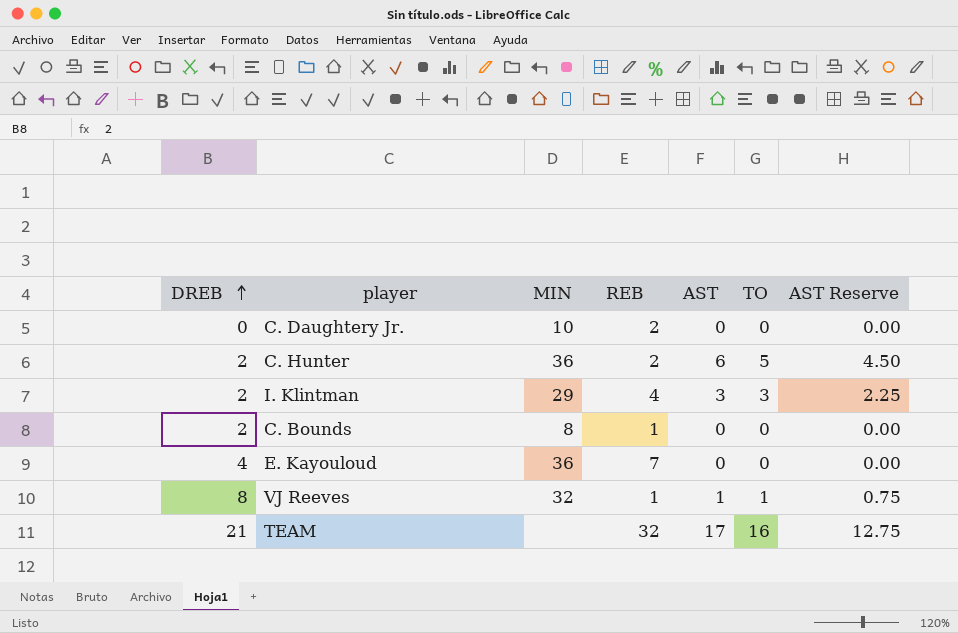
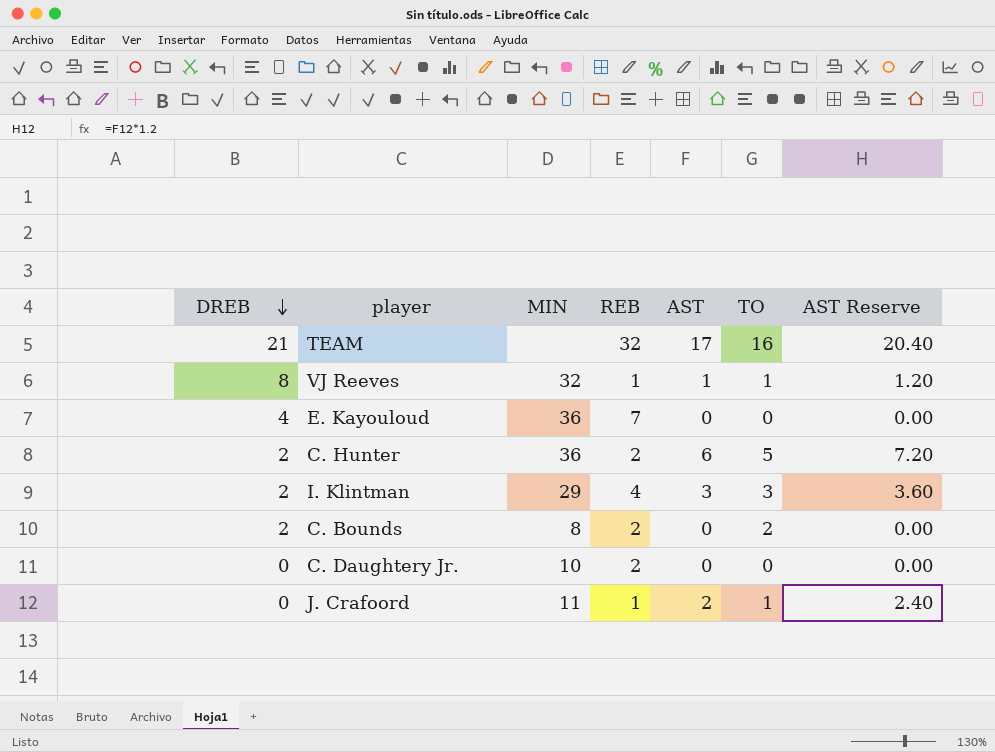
row order: DREB ascending -> DREB descending
column AST Reserve | formula: [AST] * 0.75 -> [AST] * 1.2
C. Bounds | REB: 1 -> 2
C. Bounds | TO: 0 -> 2
row J. Crafoord: none -> 0 | 11 | 1 | 2 | 1 | 2.40

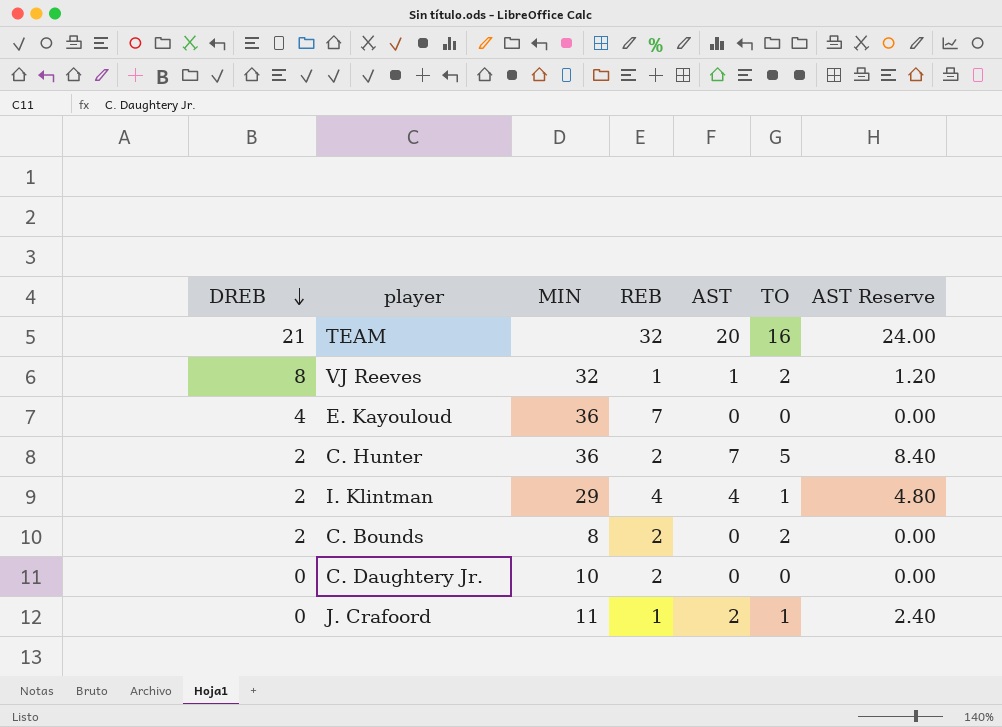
TEAM | AST: 17 -> 20
TEAM | AST Reserve: 20.40 -> 24.00
VJ Reeves | TO: 1 -> 2
C. Hunter | AST: 6 -> 7
C. Hunter | AST Reserve: 7.20 -> 8.40
I. Klintman | AST: 3 -> 4
I. Klintman | TO: 3 -> 1
I. Klintman | AST Reserve: 3.60 -> 4.80

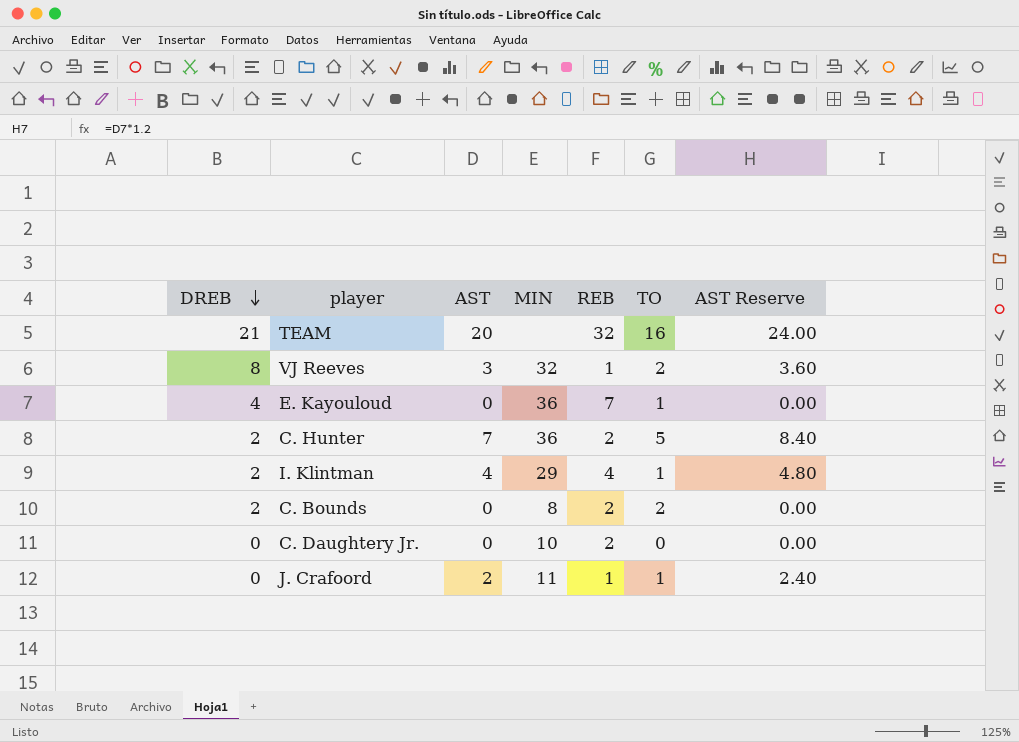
column AST | position: 5 -> 3
VJ Reeves | AST: 1 -> 3
VJ Reeves | AST Reserve: 1.20 -> 3.60
E. Kayouloud | TO: 0 -> 1

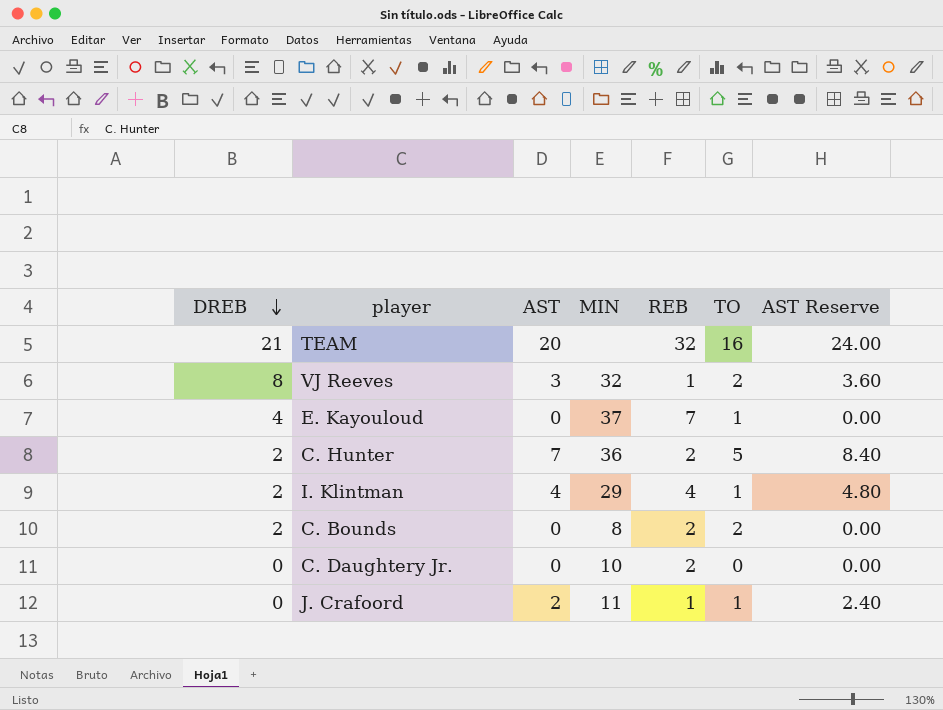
E. Kayouloud | MIN: 36 -> 37

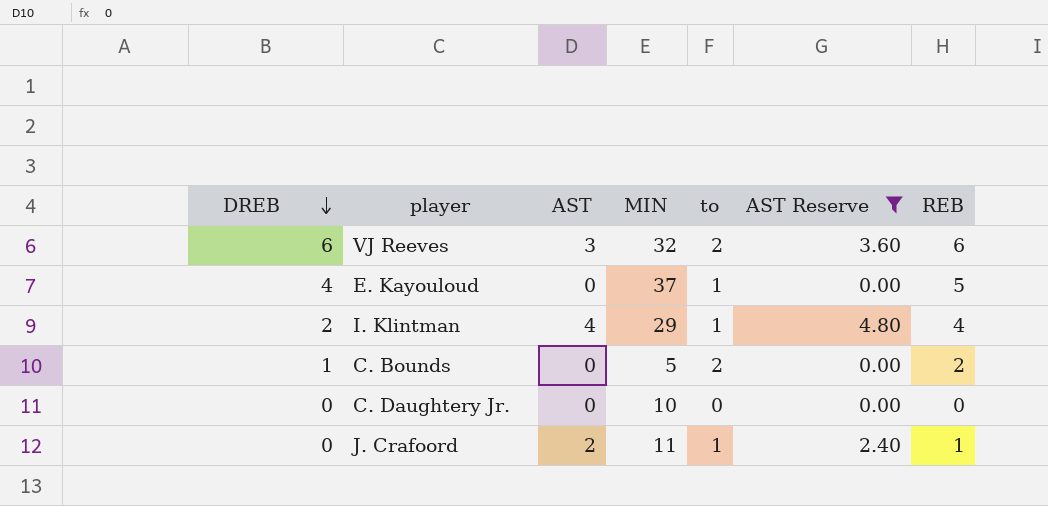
filter: none -> AST Reserve <= 4.80
column name: TO -> to
column REB | position: 5 -> 7
VJ Reeves | DREB: 8 -> 6
VJ Reeves | REB: 1 -> 6
E. Kayouloud | REB: 7 -> 5
C. Bounds | DREB: 2 -> 1
C. Bounds | MIN: 8 -> 5
C. Daughtery Jr. | REB: 2 -> 0

